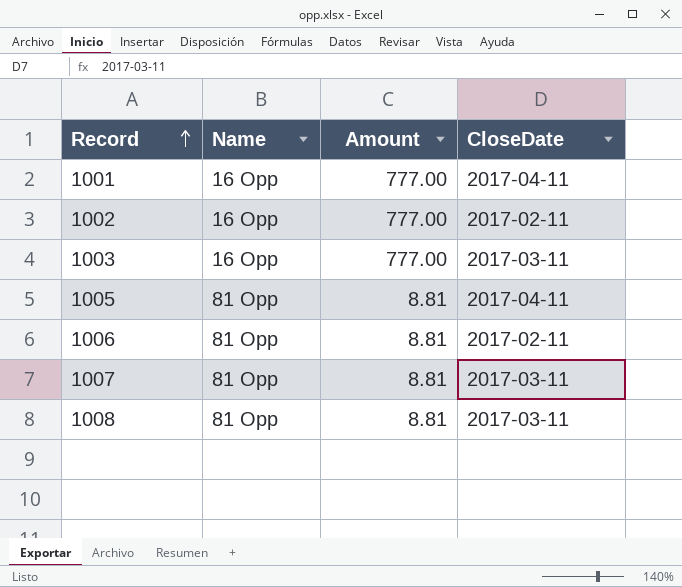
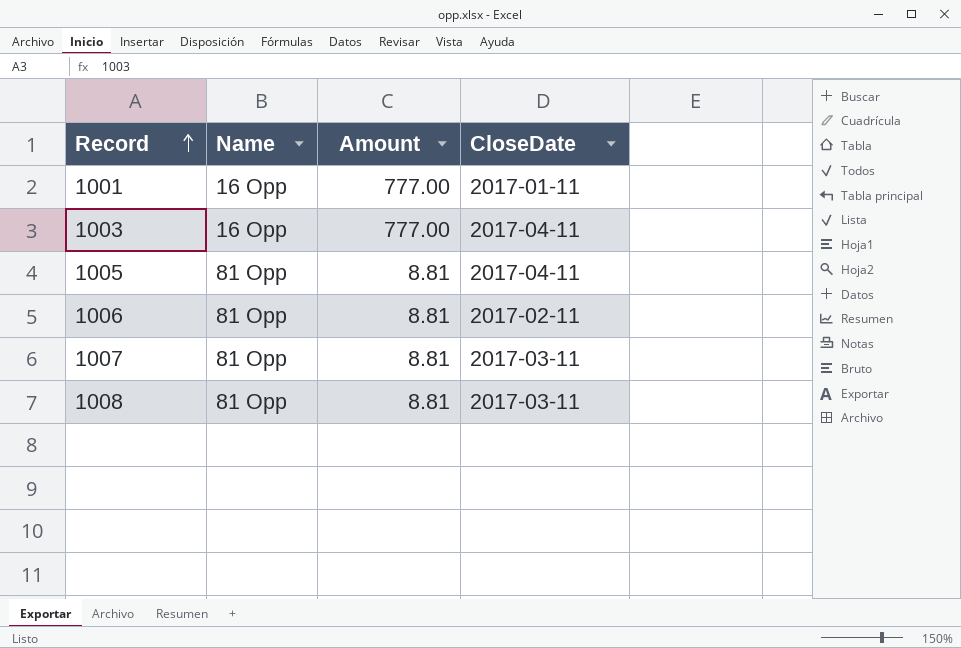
row 1002: 16 Opp | 777.00 | 2017-02-11 -> none
1001 | CloseDate: 2017-04-11 -> 2017-01-11
1003 | CloseDate: 2017-03-11 -> 2017-04-11

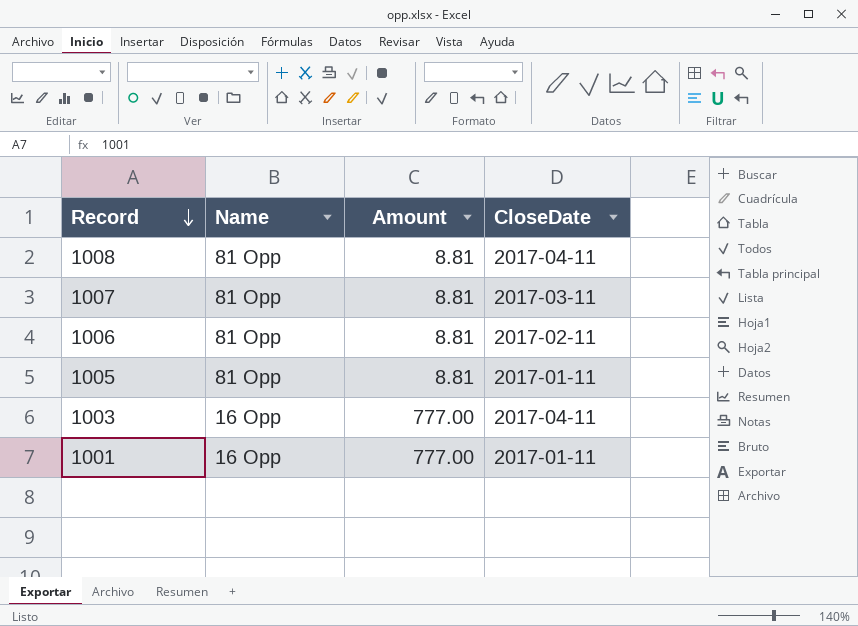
row order: Record ascending -> Record descending
1008 | CloseDate: 2017-03-11 -> 2017-04-11
1005 | CloseDate: 2017-04-11 -> 2017-01-11

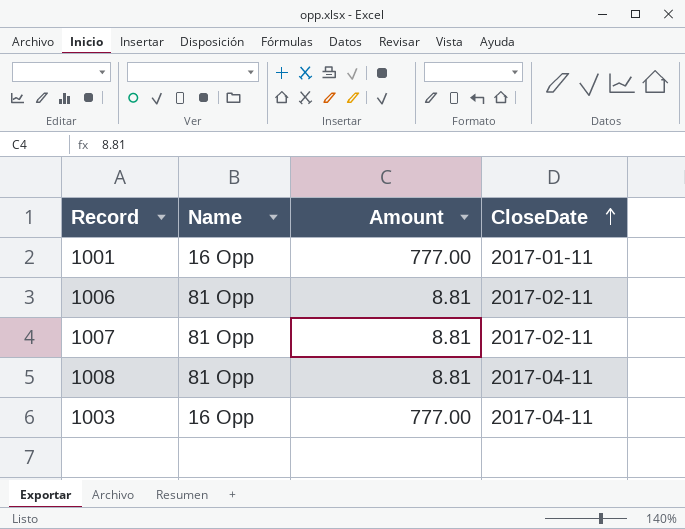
row order: Record descending -> CloseDate ascending
row 1005: 81 Opp | 8.81 | 2017-01-11 -> none
1007 | CloseDate: 2017-03-11 -> 2017-02-11

